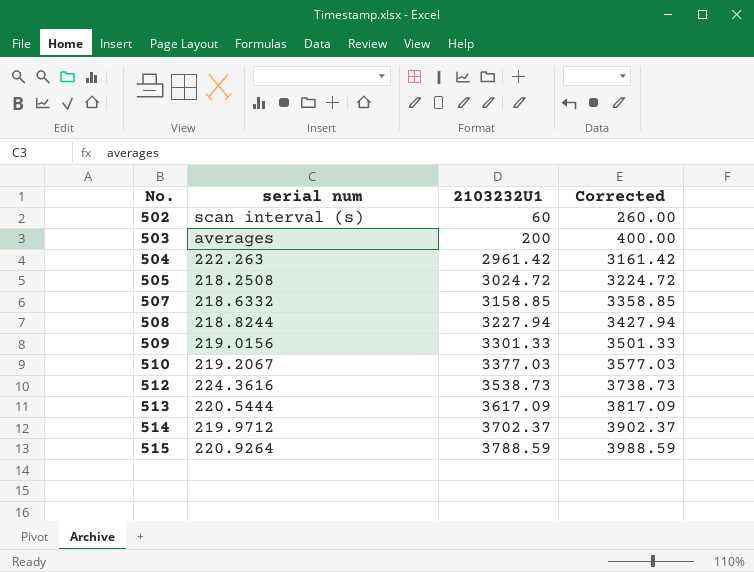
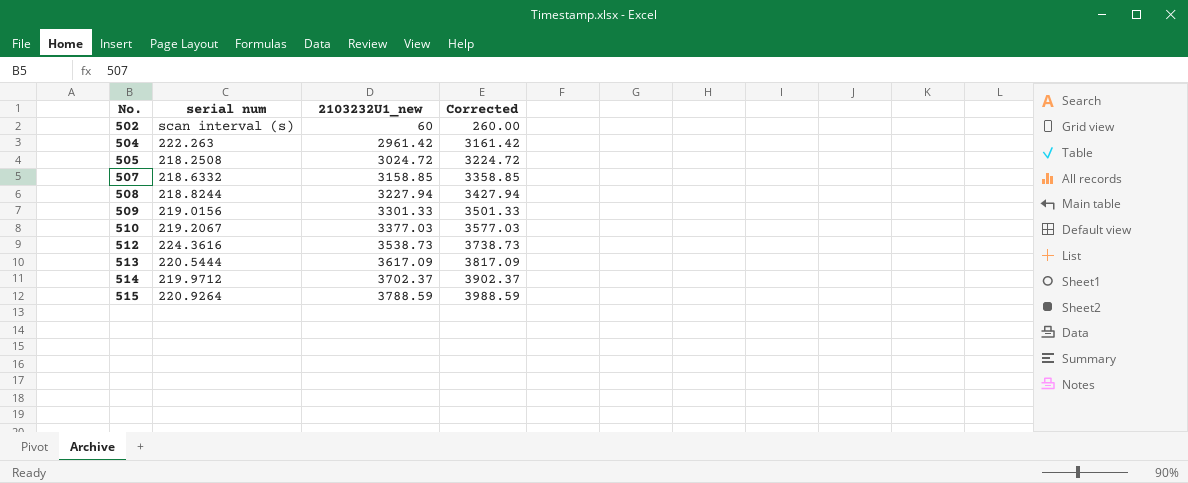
column name: 2103232U1 -> 2103232U1_new
row 503: averages | 200 | 400.00 -> none

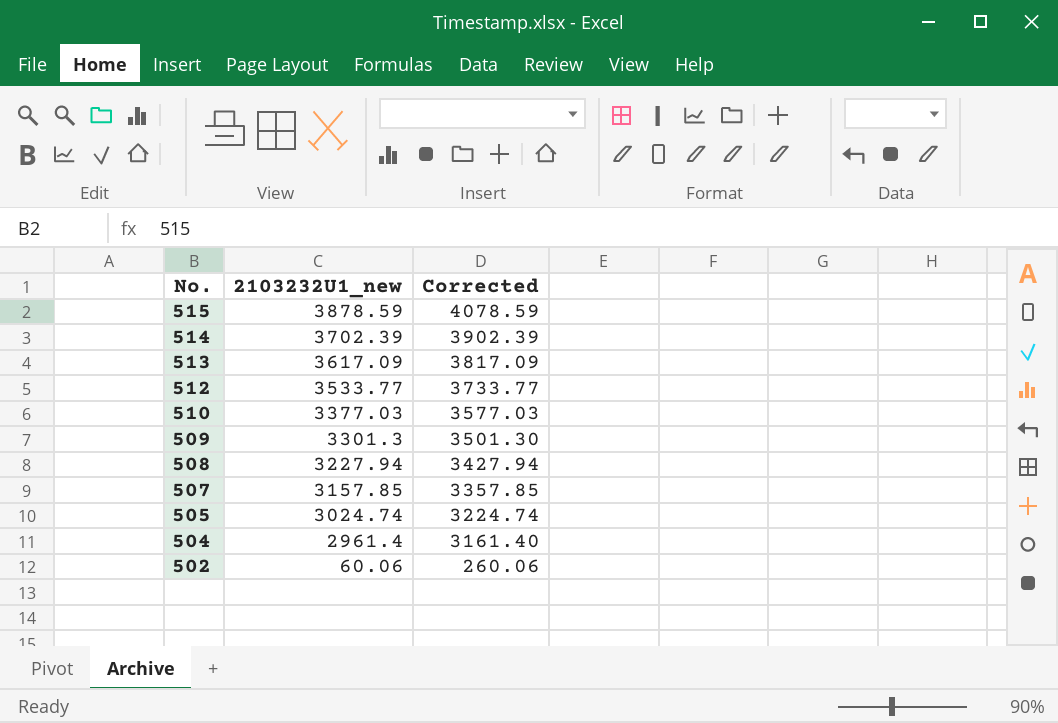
row order: No. ascending -> No. descending
column serial num | position: 2 -> none
515 | 2103232U1_new: 3788.59 -> 3878.59
515 | Corrected: 3988.59 -> 4078.59
514 | 2103232U1_new: 3702.37 -> 3702.39
514 | Corrected: 3902.37 -> 3902.39
512 | 2103232U1_new: 3538.73 -> 3533.77
512 | Corrected: 3738.73 -> 3733.77
509 | 2103232U1_new: 3301.33 -> 3301.3
509 | Corrected: 3501.33 -> 3501.30
507 | 2103232U1_new: 3158.85 -> 3157.85
507 | Corrected: 3358.85 -> 3357.85
505 | 2103232U1_new: 3024.72 -> 3024.74
505 | Corrected: 3224.72 -> 3224.74
504 | 2103232U1_new: 2961.42 -> 2961.4
504 | Corrected: 3161.42 -> 3161.40
502 | 2103232U1_new: 60 -> 60.06
502 | Corrected: 260.00 -> 260.06

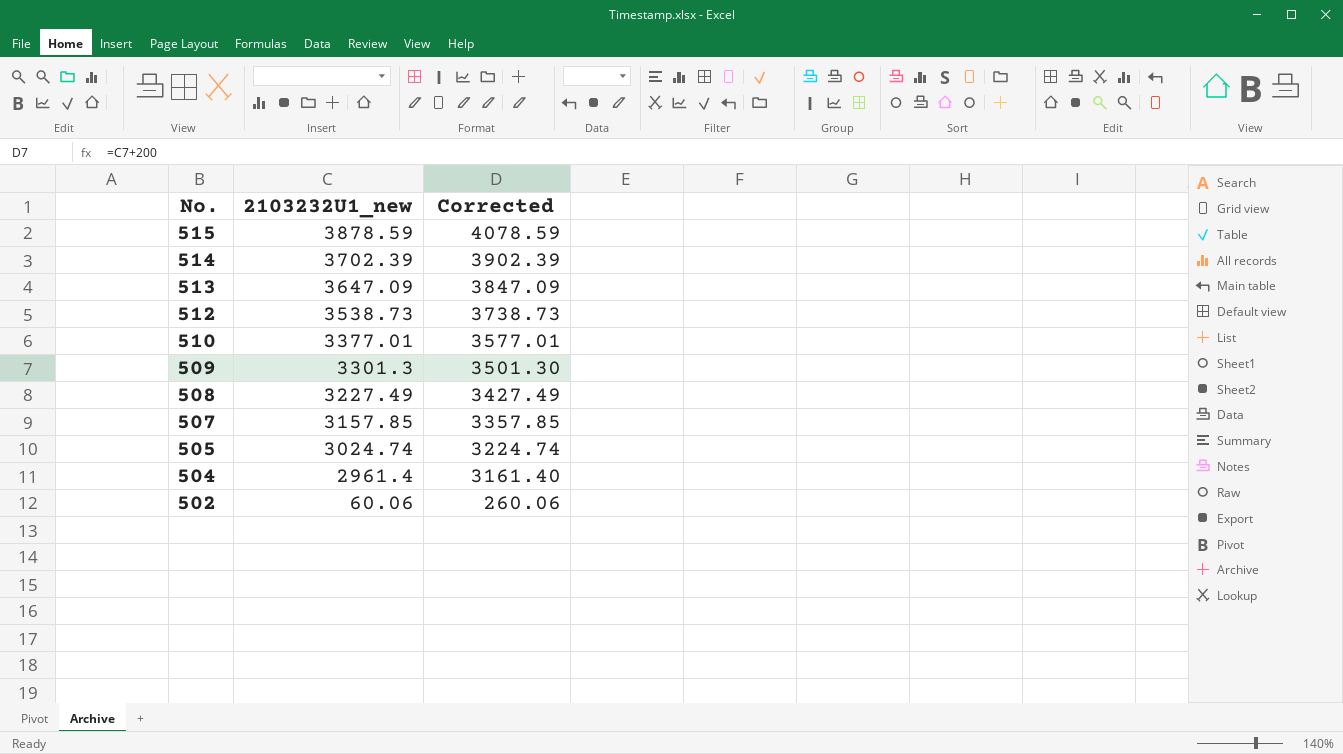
513 | 2103232U1_new: 3617.09 -> 3647.09
513 | Corrected: 3817.09 -> 3847.09
512 | 2103232U1_new: 3533.77 -> 3538.73
512 | Corrected: 3733.77 -> 3738.73
510 | 2103232U1_new: 3377.03 -> 3377.01
510 | Corrected: 3577.03 -> 3577.01
508 | 2103232U1_new: 3227.94 -> 3227.49
508 | Corrected: 3427.94 -> 3427.49

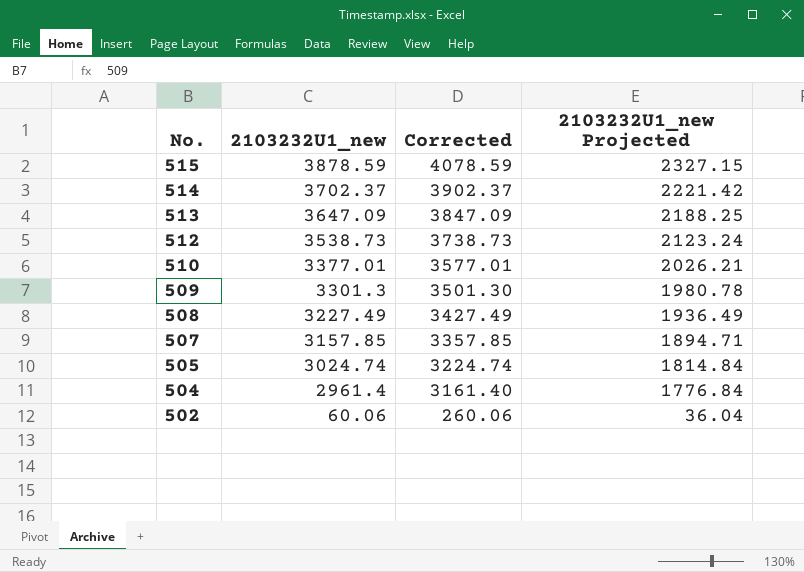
column 2103232U1_new Projected | formula: none -> [2103232U1_new] * 0.6
514 | 2103232U1_new: 3702.39 -> 3702.37
514 | Corrected: 3902.39 -> 3902.37

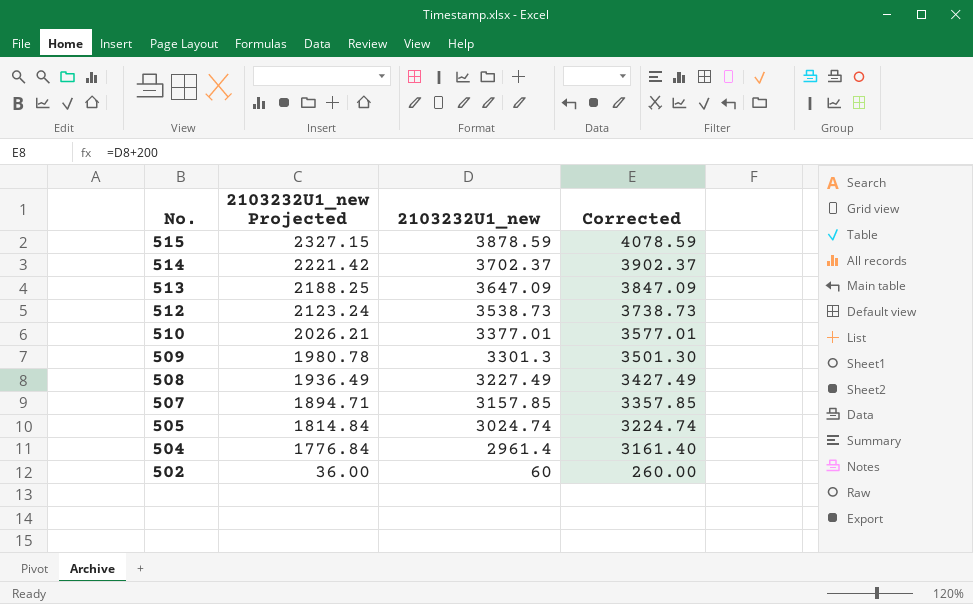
column 2103232U1_new Projected | position: 4 -> 2
502 | 2103232U1_new Projected: 36.04 -> 36.00
502 | 2103232U1_new: 60.06 -> 60
502 | Corrected: 260.06 -> 260.00

